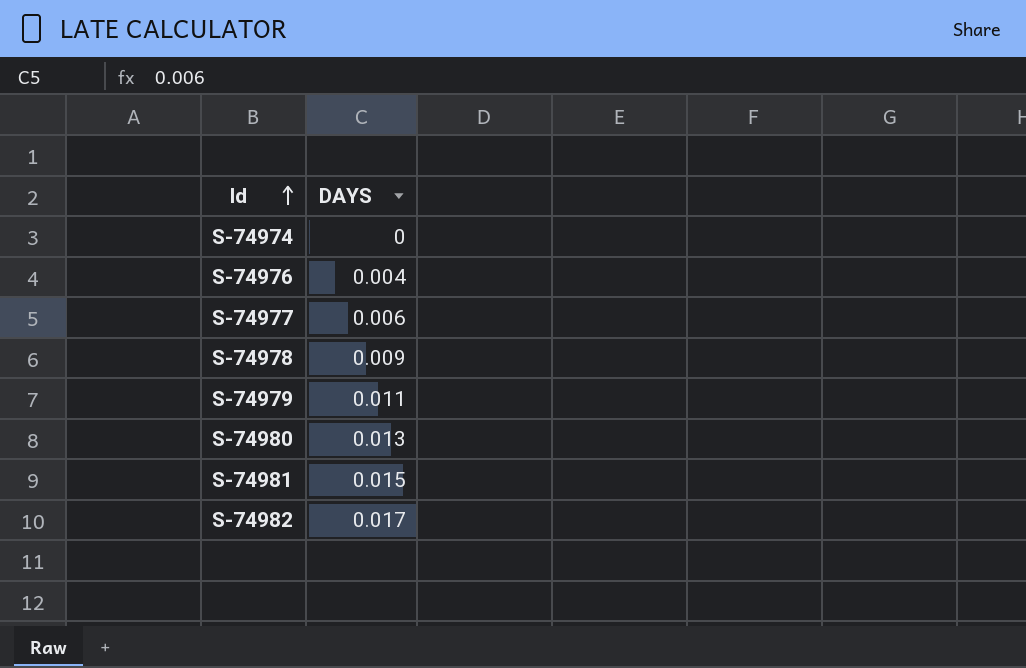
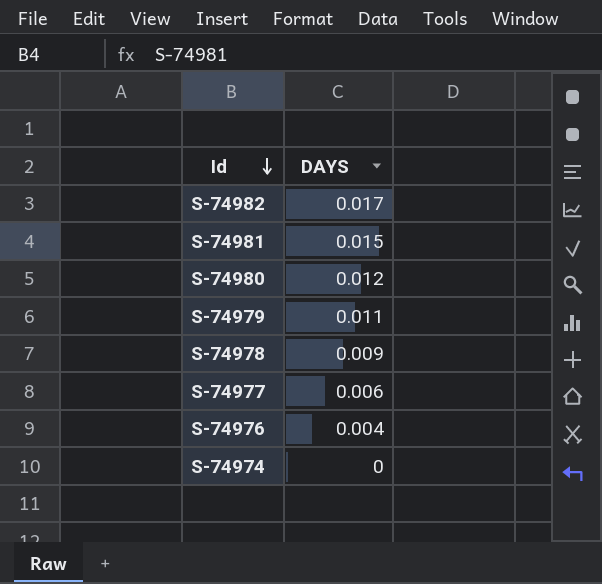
row order: Id ascending -> Id descending
S-74980 | DAYS: 0.013 -> 0.012

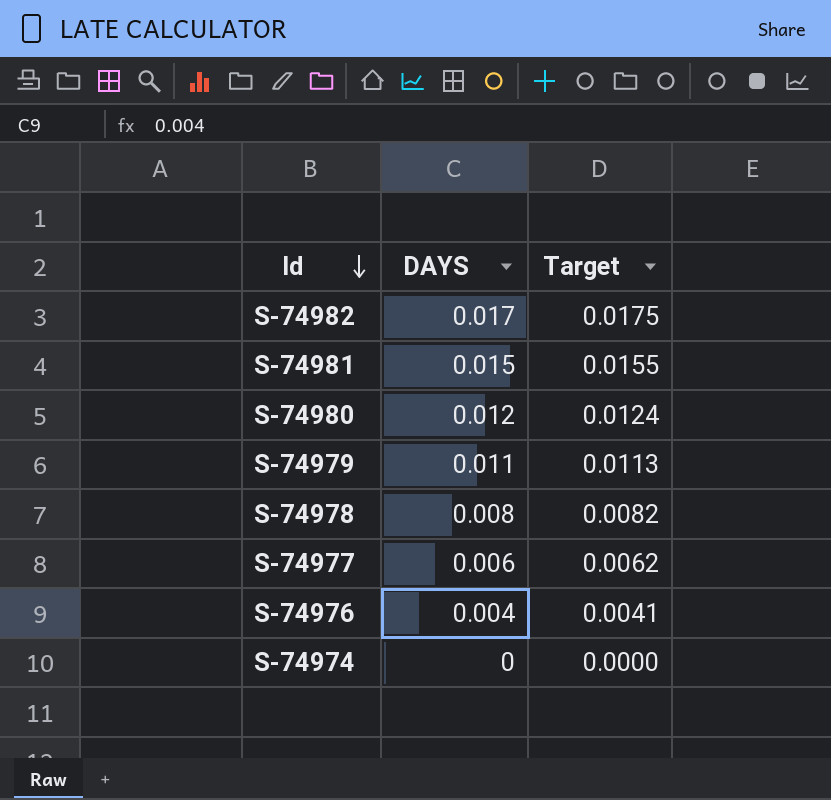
column Target | formula: none -> [DAYS] * 1.03
S-74978 | DAYS: 0.009 -> 0.008

